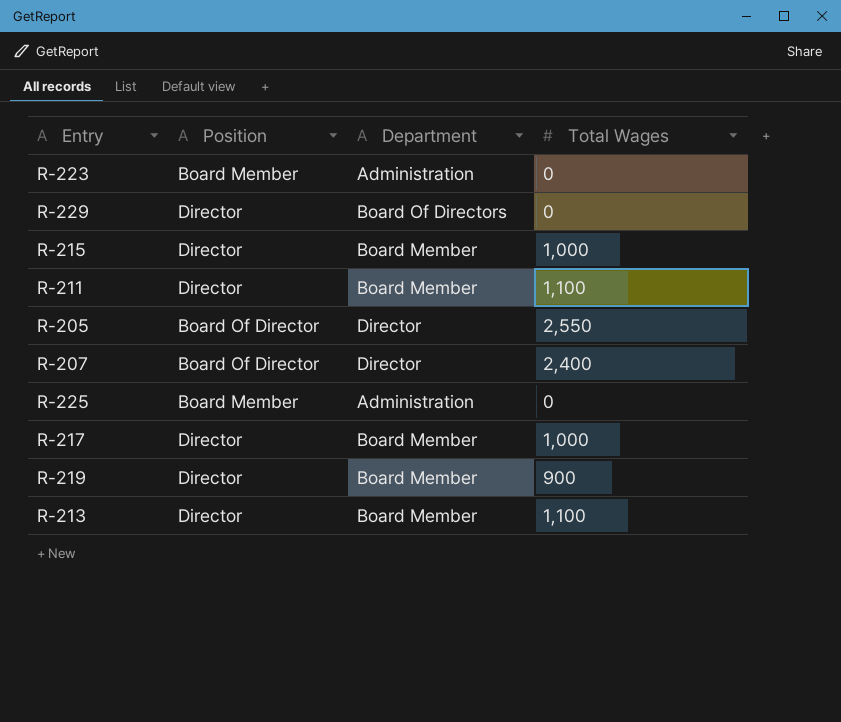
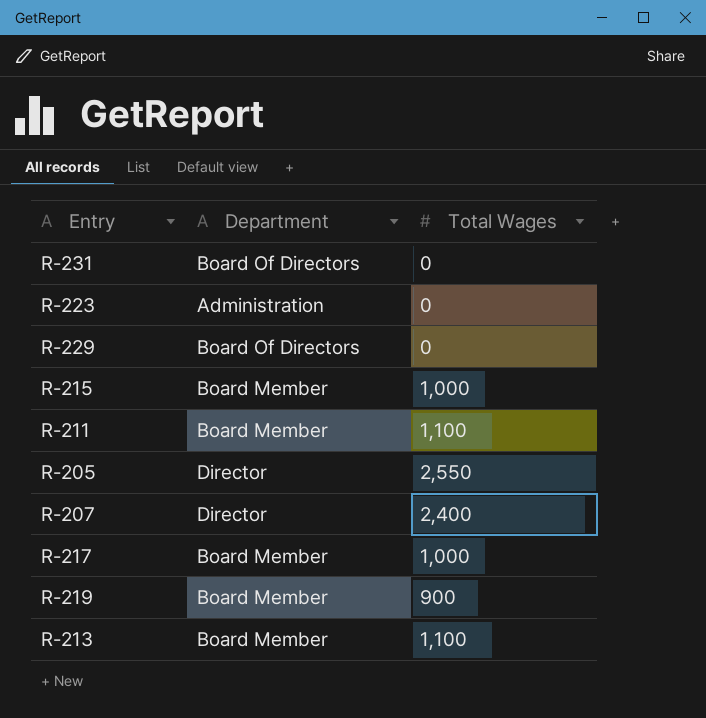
column Position | position: 2 -> none
row R-225: Board Member | Administration | 0 -> none
row R-231: none -> Board Of Directors | 0

